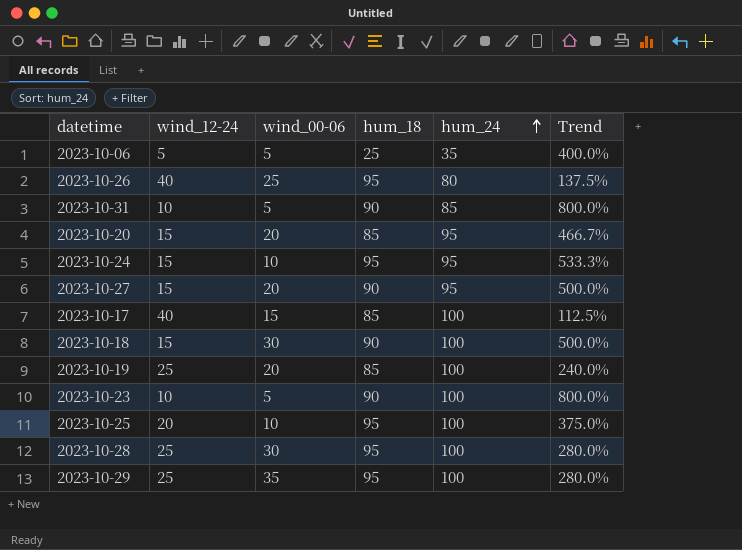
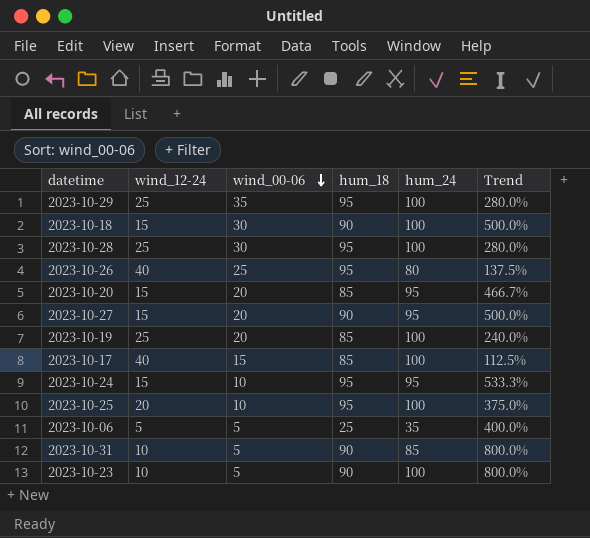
row order: hum_24 ascending -> wind_00-06 descending

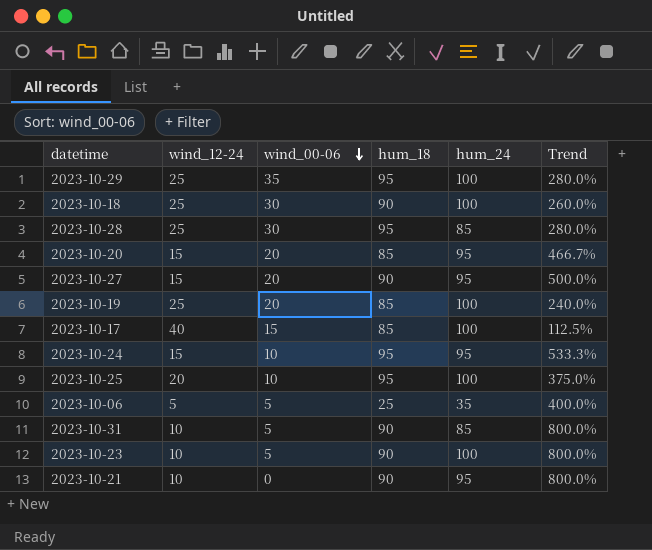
row 2023-10-26: 40 | 25 | 95 | 80 | 137.5% -> none
2023-10-18 | wind_12-24: 15 -> 25
2023-10-18 | Trend: 500.0% -> 260.0%
2023-10-28 | hum_24: 100 -> 85
row 2023-10-21: none -> 10 | 0 | 90 | 95 | 800.0%

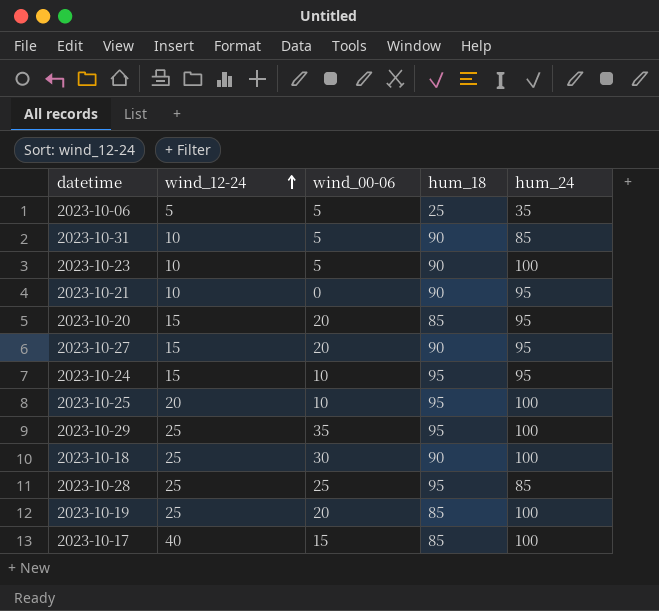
row order: wind_00-06 descending -> wind_12-24 ascending
column Trend | formula: ([hum_18] - [wind_12-24]) / [wind_12-24] -> none
2023-10-28 | wind_00-06: 30 -> 25

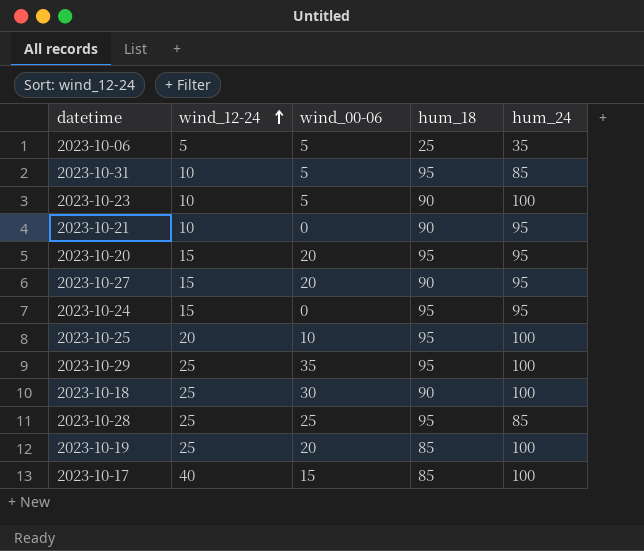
2023-10-31 | hum_18: 90 -> 95
2023-10-20 | hum_18: 85 -> 95
2023-10-24 | wind_00-06: 10 -> 0

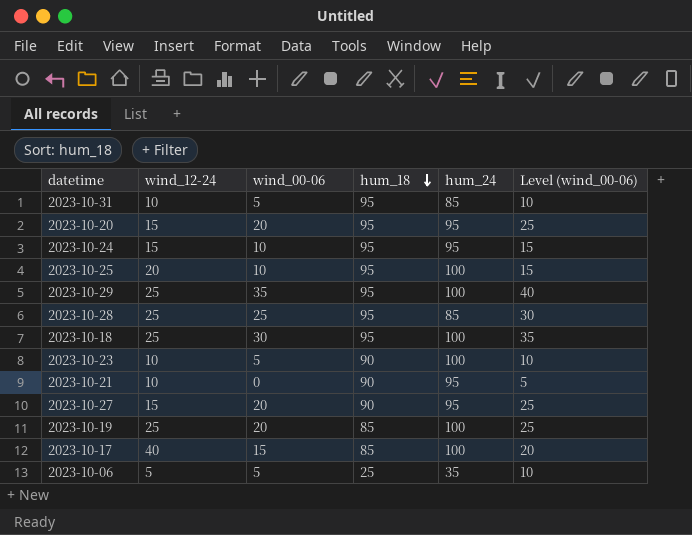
row order: wind_12-24 ascending -> hum_18 descending
column Level (wind_00-06) | formula: none -> [wind_00-06] + 5
2023-10-24 | wind_00-06: 0 -> 10
2023-10-18 | hum_18: 90 -> 95

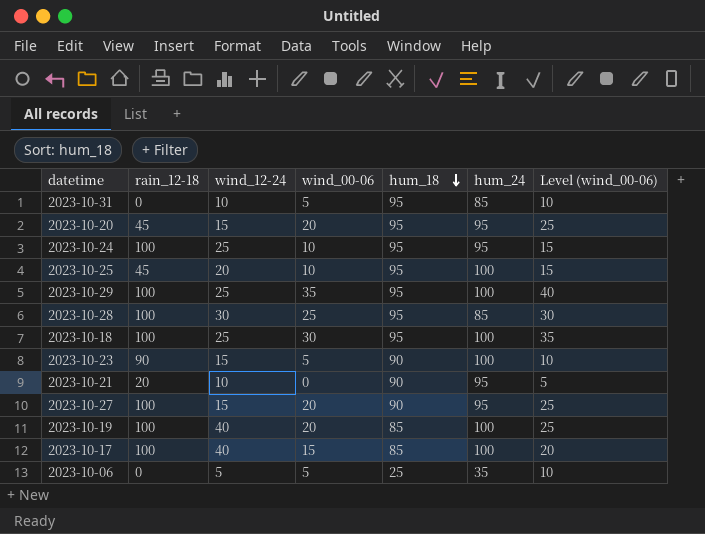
column rain_12-18 | position: none -> 2
2023-10-24 | wind_12-24: 15 -> 25
2023-10-28 | wind_12-24: 25 -> 30
2023-10-23 | wind_12-24: 10 -> 15
2023-10-19 | wind_12-24: 25 -> 40

